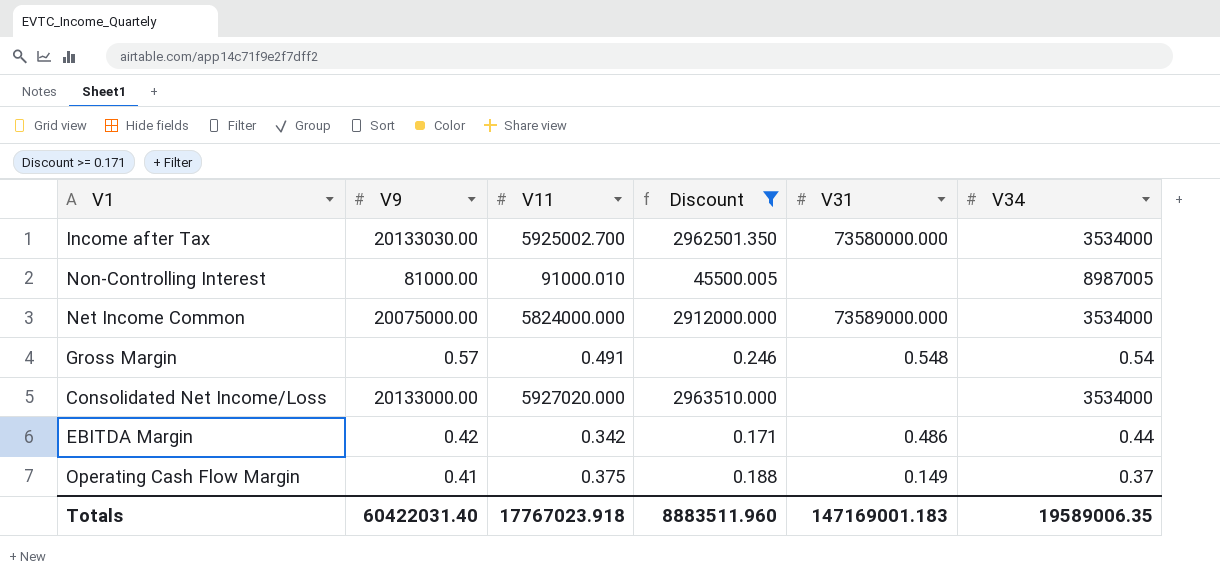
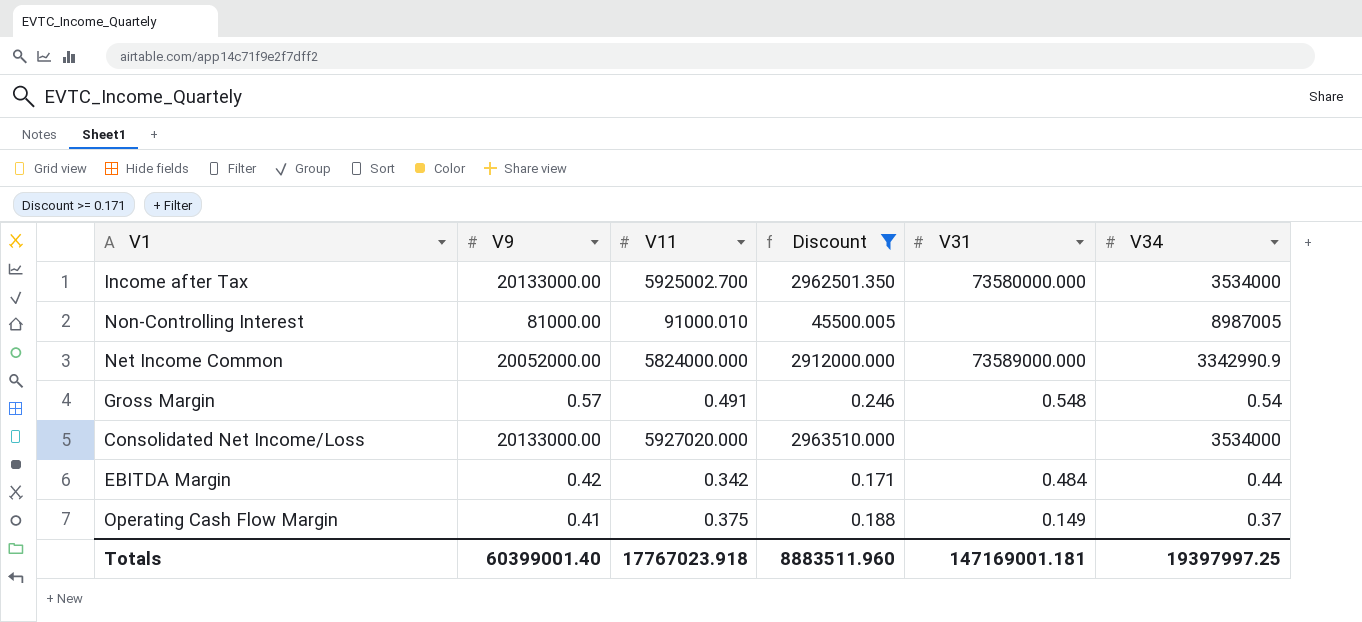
Income after Tax | V9: 20133030.00 -> 20133000.00
Net Income Common | V9: 20075000.00 -> 20052000.00
Net Income Common | V34: 3534000 -> 3342990.9
EBITDA Margin | V31: 0.486 -> 0.484
Totals | V9: 60422031.40 -> 60399001.40
Totals | V31: 147169001.183 -> 147169001.181
Totals | V34: 19589006.35 -> 19397997.25

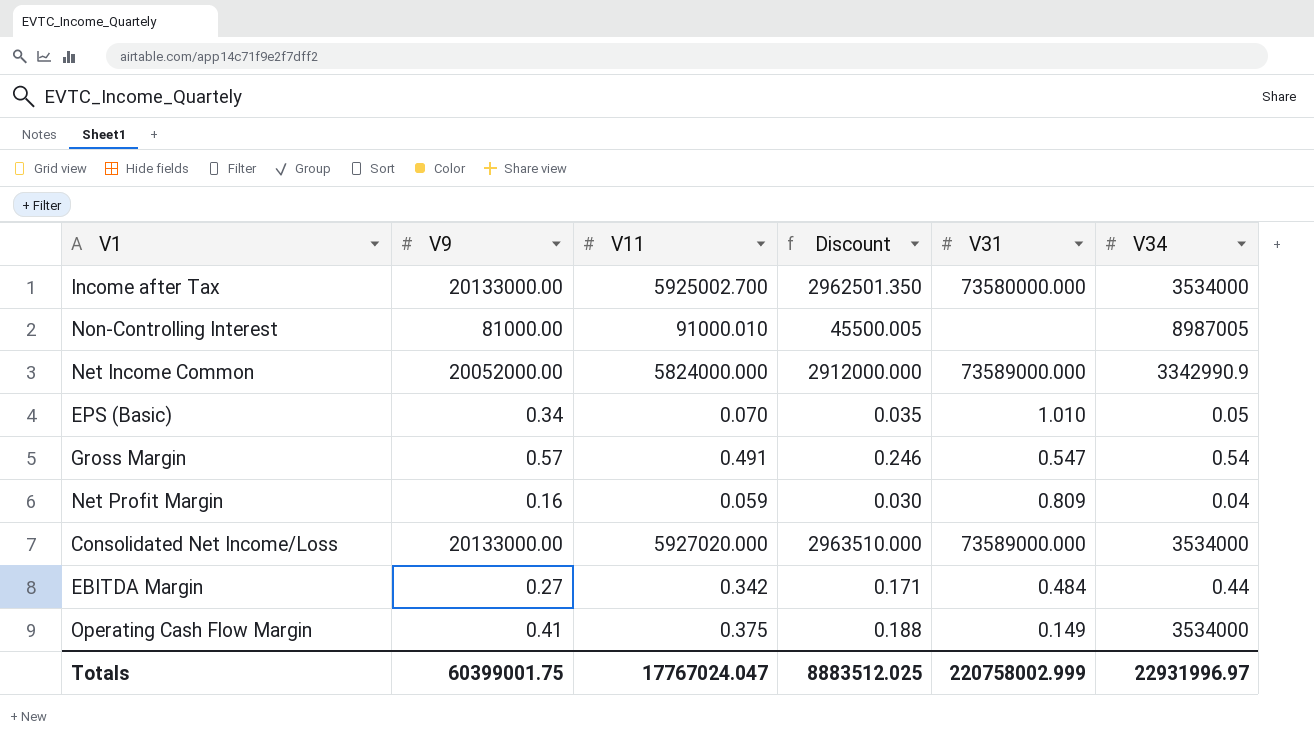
filter: Discount >= 0.171 -> none
Gross Margin | V31: 0.548 -> 0.547
Consolidated Net Income/Loss | V31: none -> 73589000.000
EBITDA Margin | V9: 0.42 -> 0.27
Operating Cash Flow Margin | V34: 0.37 -> 3534000
Totals | V9: 60399001.40 -> 60399001.75
Totals | V11: 17767023.918 -> 17767024.047
Totals | Discount: 8883511.960 -> 8883512.025
Totals | V31: 147169001.181 -> 220758002.999
Totals | V34: 19397997.25 -> 22931996.97

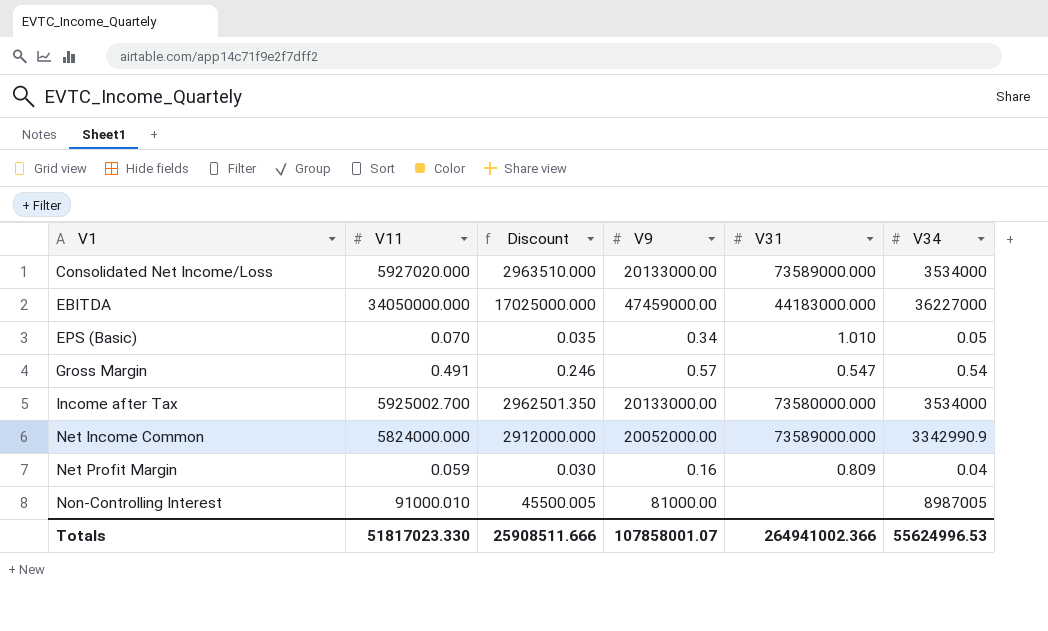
row order: none -> V1 ascending
column V9 | position: 2 -> 4
row EBITDA Margin: 0.27 | 0.342 | 0.171 | 0.484 | 0.44 -> none
row Operating Cash Flow Margin: 0.41 | 0.375 | 0.188 | 0.149 | 3534000 -> none
row EBITDA: none -> 34050000.000 | 17025000.000 | 47459000.00 | 44183000.000 | 36227000
Totals | V11: 17767024.047 -> 51817023.330
Totals | Discount: 8883512.025 -> 25908511.666
Totals | V9: 60399001.75 -> 107858001.07
Totals | V31: 220758002.999 -> 264941002.366
Totals | V34: 22931996.97 -> 55624996.53

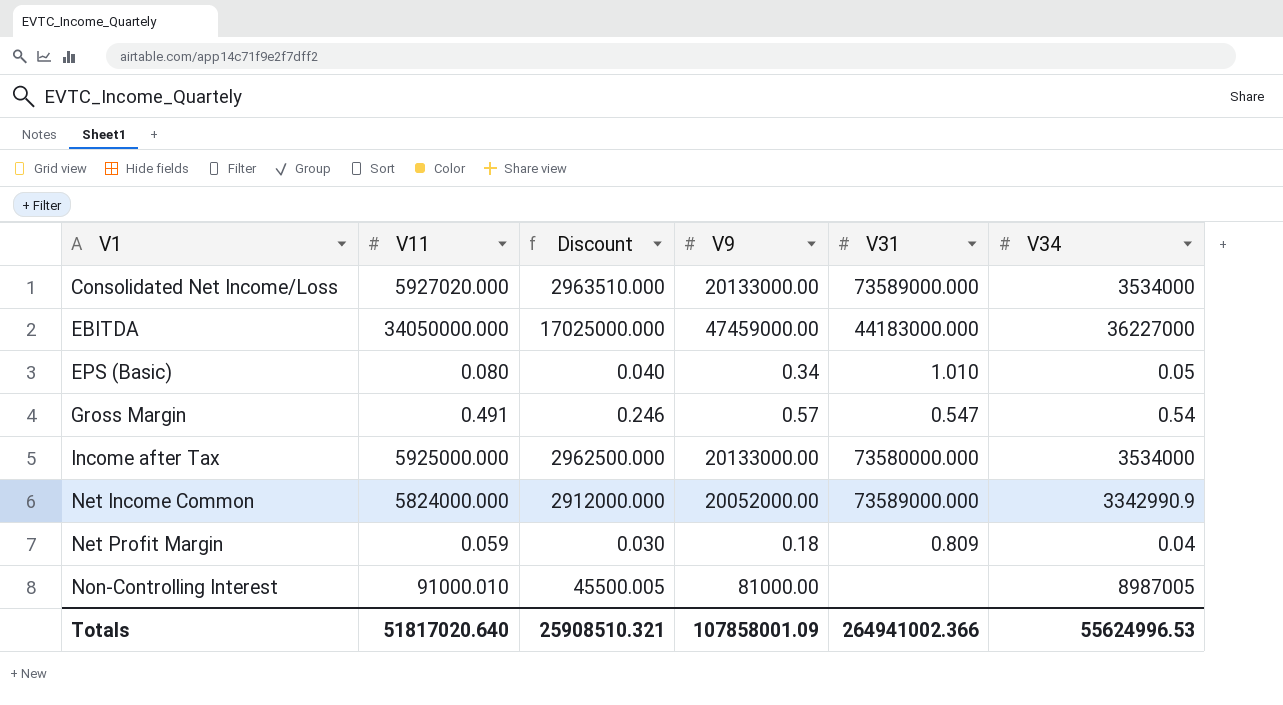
EPS (Basic) | V11: 0.070 -> 0.080
EPS (Basic) | Discount: 0.035 -> 0.040
Income after Tax | V11: 5925002.700 -> 5925000.000
Income after Tax | Discount: 2962501.350 -> 2962500.000
Net Profit Margin | V9: 0.16 -> 0.18
Totals | V11: 51817023.330 -> 51817020.640
Totals | Discount: 25908511.666 -> 25908510.321
Totals | V9: 107858001.07 -> 107858001.09

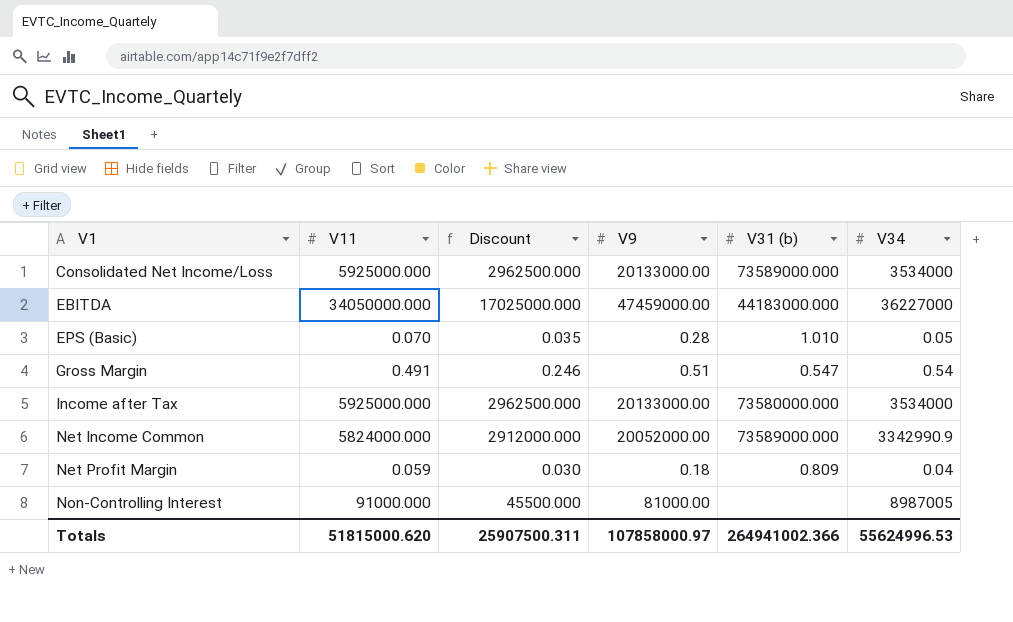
column name: V31 -> V31 (b)
Consolidated Net Income/Loss | V11: 5927020.000 -> 5925000.000
Consolidated Net Income/Loss | Discount: 2963510.000 -> 2962500.000
EPS (Basic) | V11: 0.080 -> 0.070
EPS (Basic) | Discount: 0.040 -> 0.035
EPS (Basic) | V9: 0.34 -> 0.28
Gross Margin | V9: 0.57 -> 0.51
Non-Controlling Interest | V11: 91000.010 -> 91000.000
Non-Controlling Interest | Discount: 45500.005 -> 45500.000
Totals | V11: 51817020.640 -> 51815000.620
Totals | Discount: 25908510.321 -> 25907500.311
Totals | V9: 107858001.09 -> 107858000.97

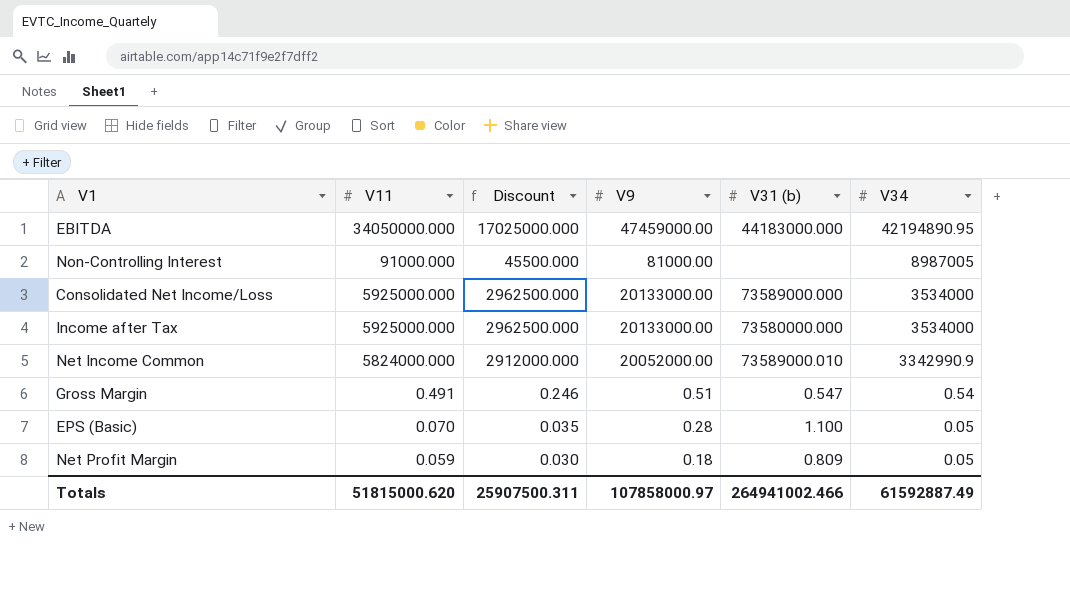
row order: V1 ascending -> V34 descending
EBITDA | V34: 36227000 -> 42194890.95
Net Income Common | V31 (b): 73589000.000 -> 73589000.010
EPS (Basic) | V31 (b): 1.010 -> 1.100
Net Profit Margin | V34: 0.04 -> 0.05
Totals | V31 (b): 264941002.366 -> 264941002.466
Totals | V34: 55624996.53 -> 61592887.49

